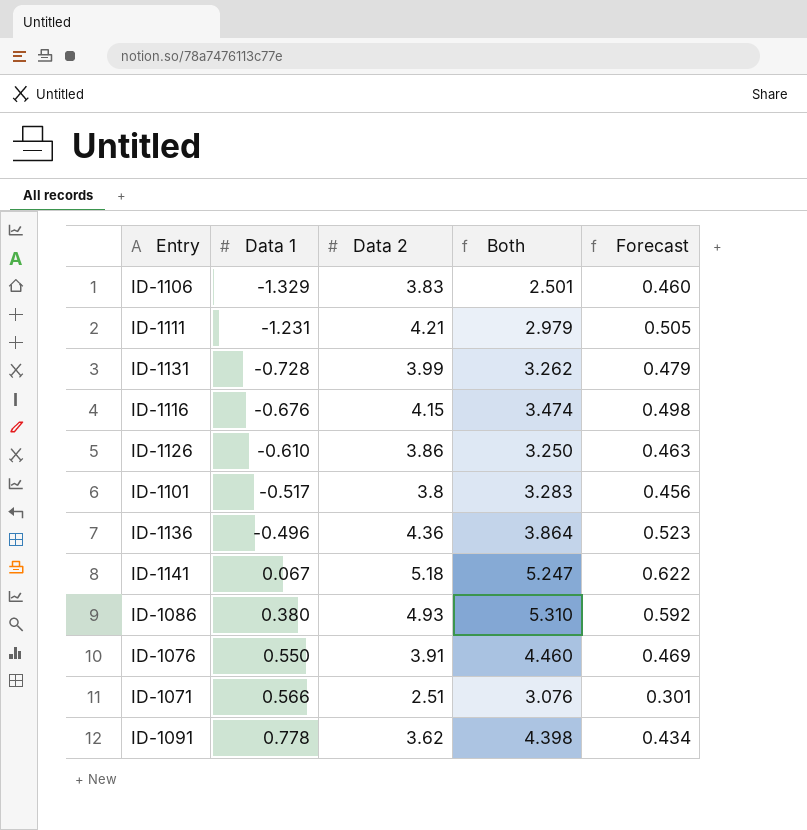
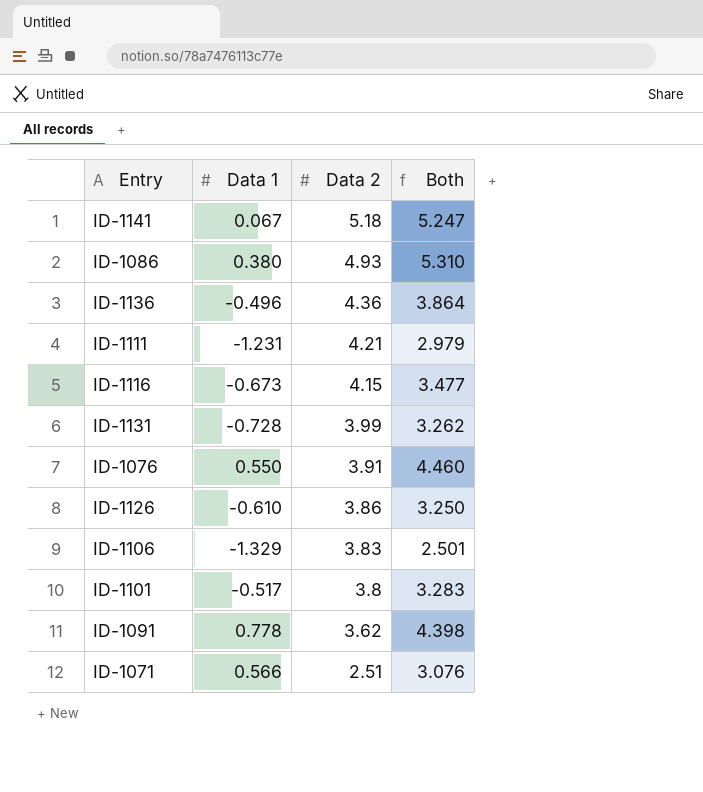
row order: Data 1 ascending -> Data 2 descending
column Forecast | formula: [Data 2] * 0.12 -> none
ID-1116 | Data 1: -0.676 -> -0.673
ID-1116 | Both: 3.474 -> 3.477

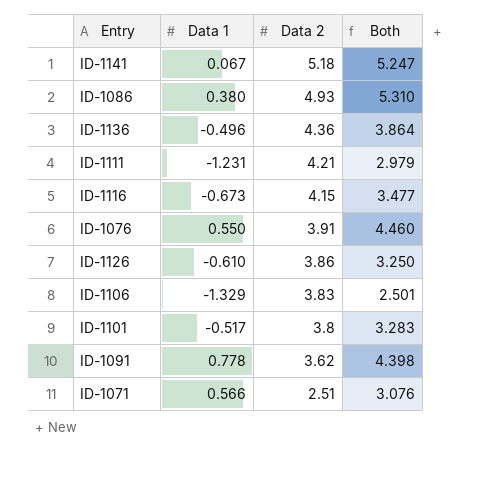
row ID-1131: -0.728 | 3.99 | 3.262 -> none

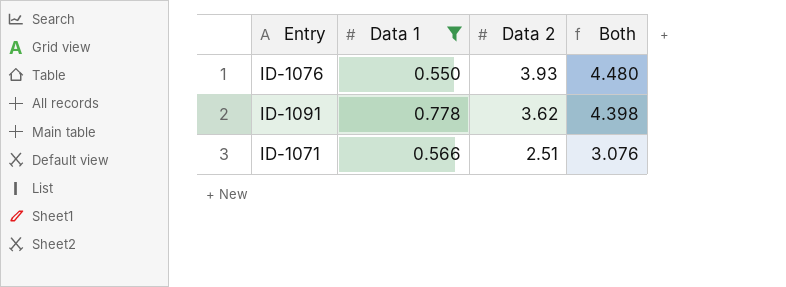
filter: none -> Data 1 >= 0.550
ID-1076 | Data 2: 3.91 -> 3.93
ID-1076 | Both: 4.460 -> 4.480

